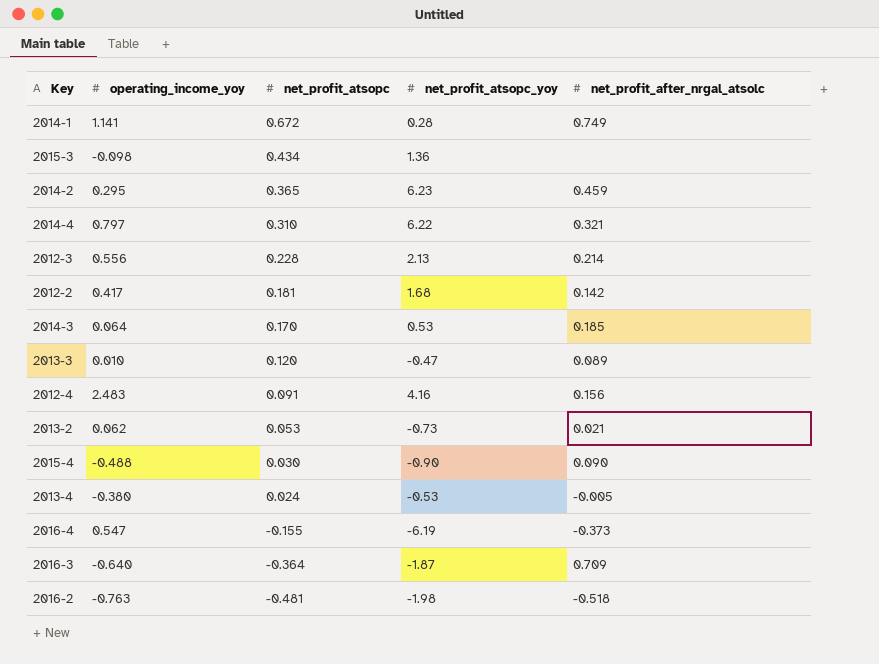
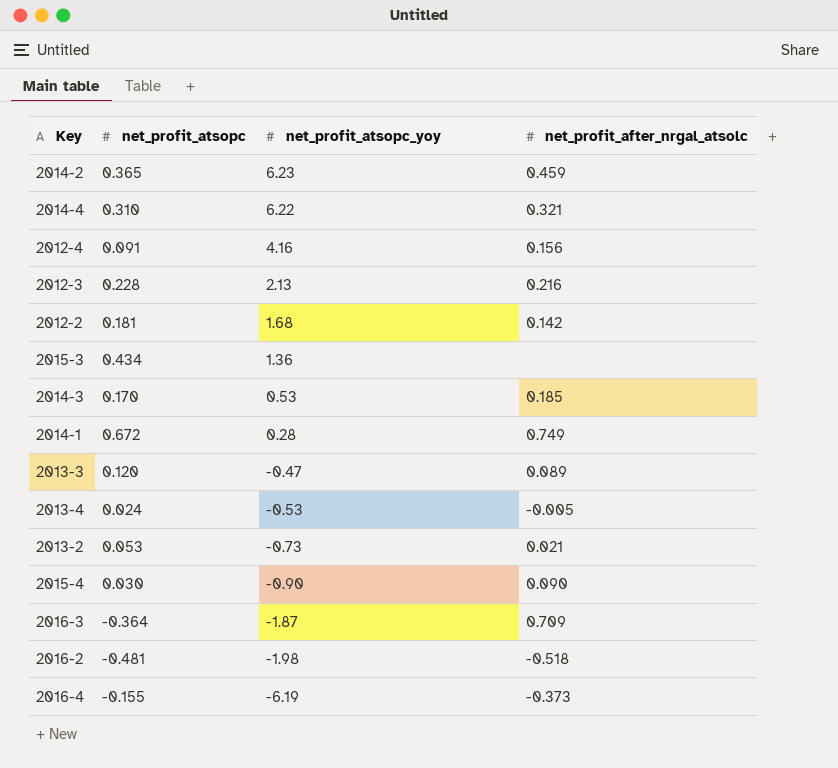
row order: net_profit_atsopc descending -> net_profit_atsopc_yoy descending
column operating_income_yoy | position: 2 -> none
2012-3 | net_profit_after_nrgal_atsolc: 0.214 -> 0.216

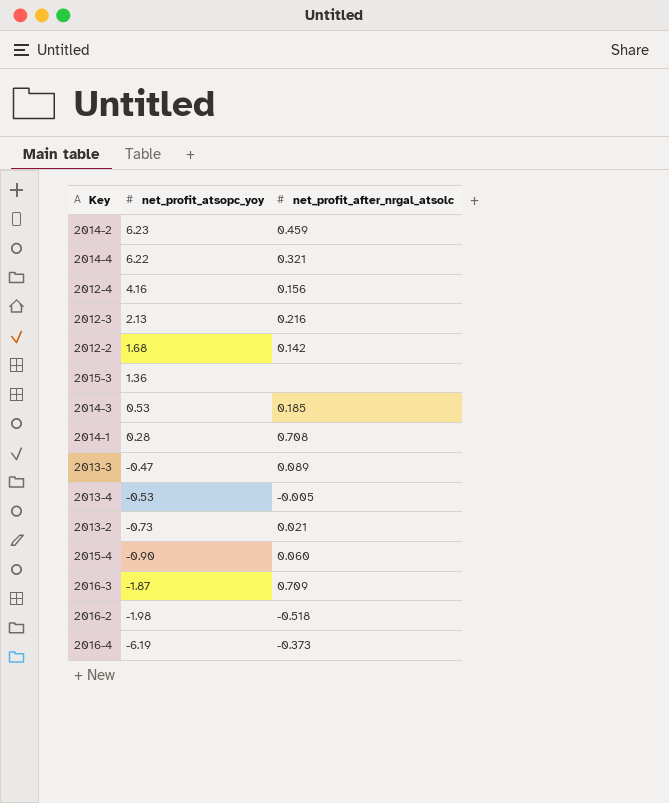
column net_profit_atsopc | position: 2 -> none
2014-1 | net_profit_after_nrgal_atsolc: 0.749 -> 0.708
2015-4 | net_profit_after_nrgal_atsolc: 0.090 -> 0.060

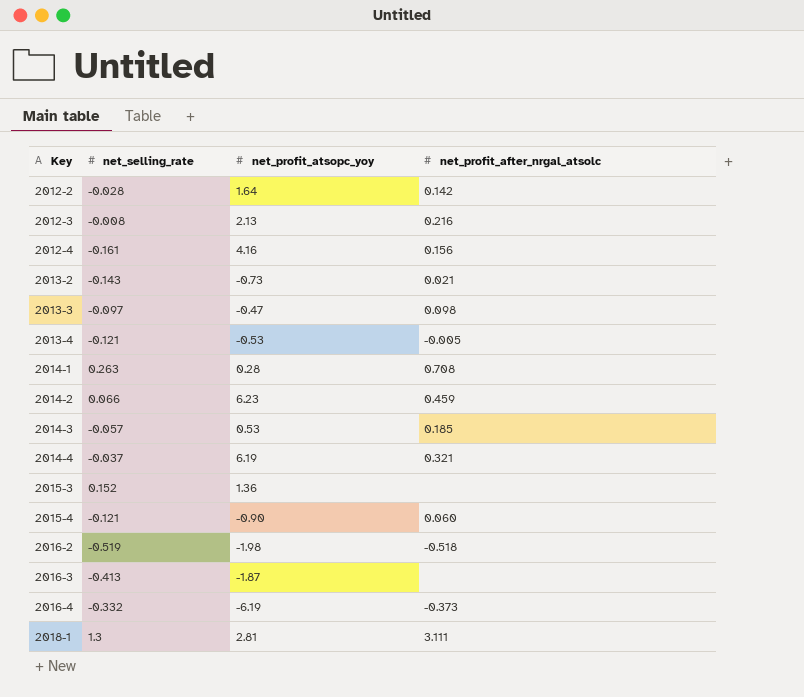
row order: net_profit_atsopc_yoy descending -> Key ascending
column net_selling_rate | position: none -> 2
2012-2 | net_profit_atsopc_yoy: 1.68 -> 1.64
2013-3 | net_profit_after_nrgal_atsolc: 0.089 -> 0.098
2014-4 | net_profit_atsopc_yoy: 6.22 -> 6.19
2016-3 | net_profit_after_nrgal_atsolc: 0.709 -> none
row 2018-1: none -> 1.3 | 2.81 | 3.111

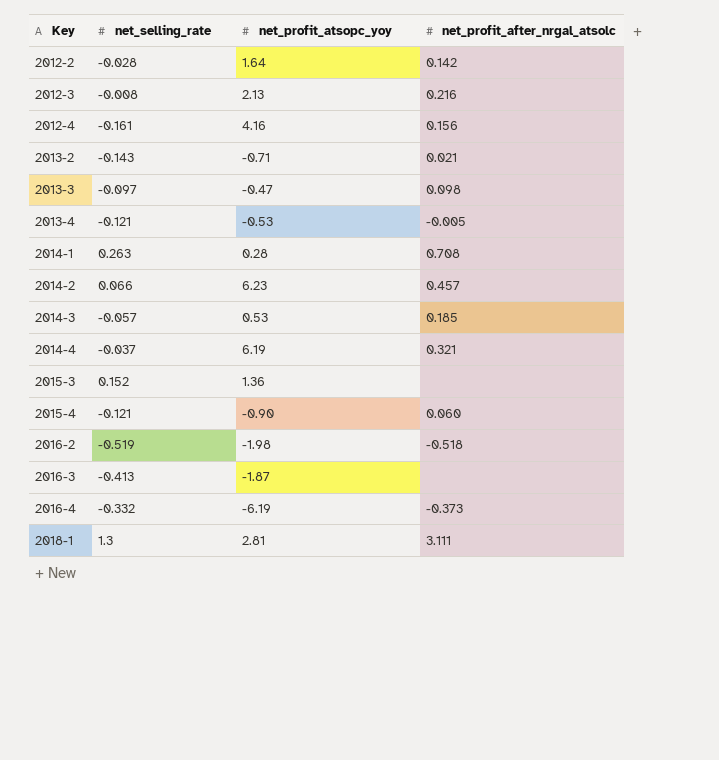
2013-2 | net_profit_atsopc_yoy: -0.73 -> -0.71
2014-2 | net_profit_after_nrgal_atsolc: 0.459 -> 0.457

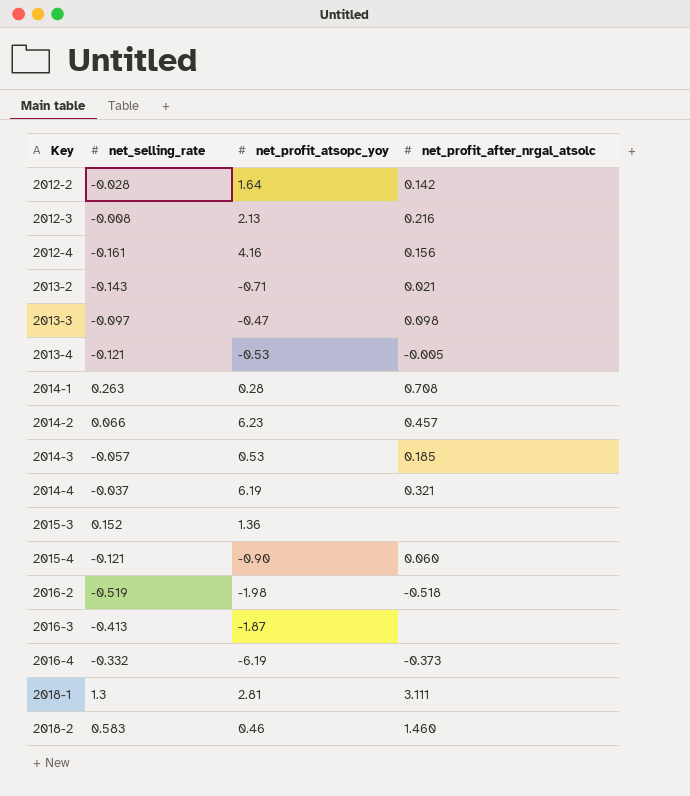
row 2018-2: none -> 0.583 | 0.46 | 1.460

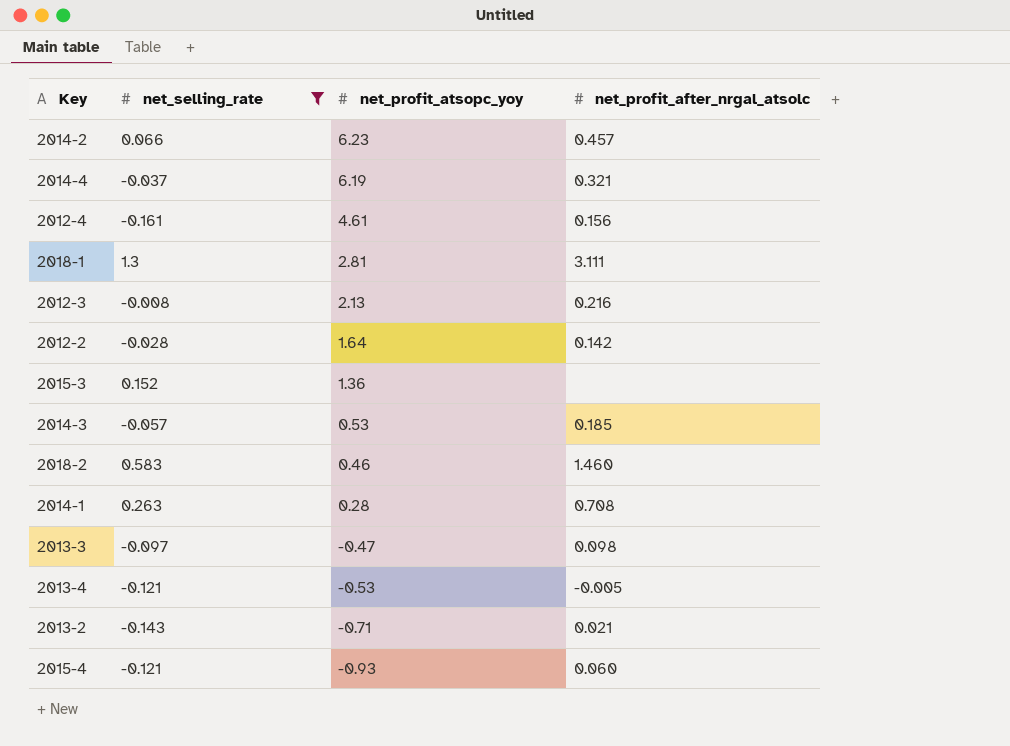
filter: none -> net_selling_rate >= -0.161
row order: Key ascending -> net_profit_atsopc_yoy descending
2012-4 | net_profit_atsopc_yoy: 4.16 -> 4.61
2015-4 | net_profit_atsopc_yoy: -0.90 -> -0.93

